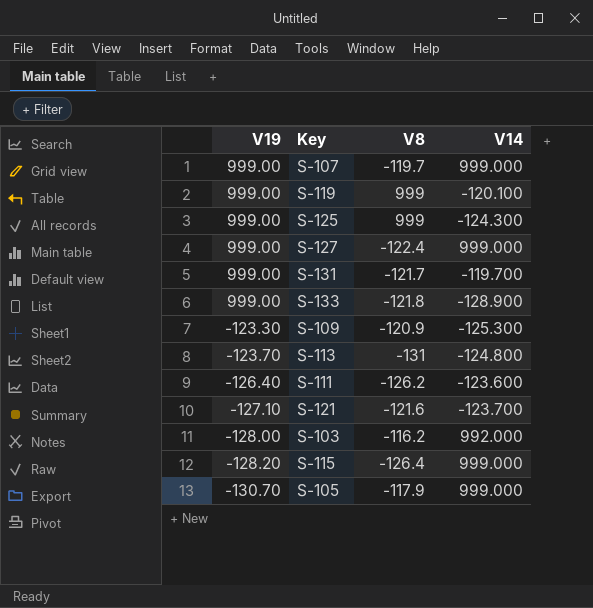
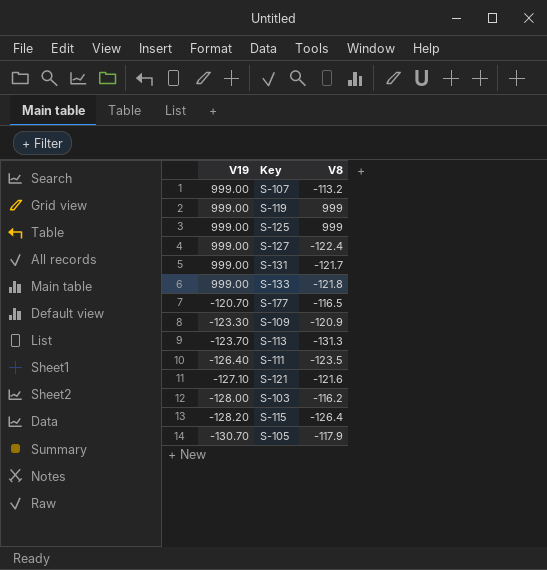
column V14 | position: 4 -> none
S-107 | V8: -119.7 -> -113.2
row S-177: none -> -120.70 | -116.5
S-113 | V8: -131 -> -131.3
S-111 | V8: -126.2 -> -123.5

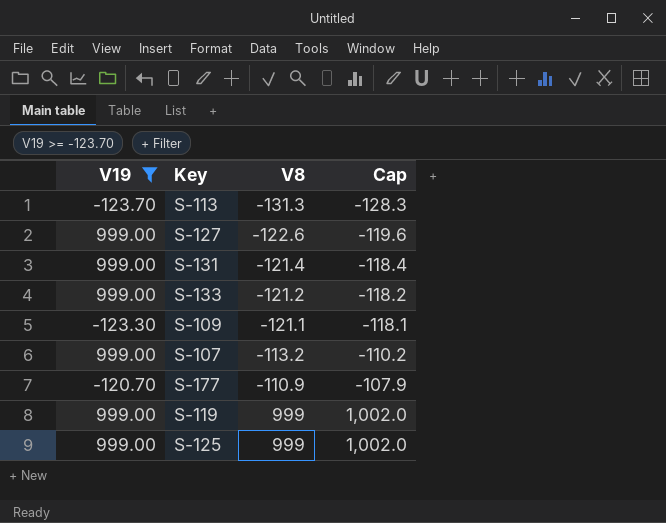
filter: none -> V19 >= -123.70
row order: V19 descending -> V8 ascending
column Cap | formula: none -> [V8] + 3
S-127 | V8: -122.4 -> -122.6
S-131 | V8: -121.7 -> -121.4
S-133 | V8: -121.8 -> -121.2
S-109 | V8: -120.9 -> -121.1
S-177 | V8: -116.5 -> -110.9

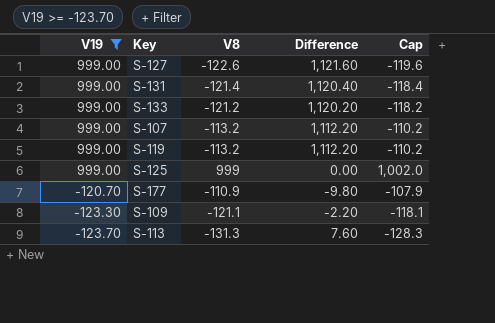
row order: V8 ascending -> V19 descending
column Difference | formula: none -> [V19] - [V8]
S-119 | V8: 999 -> -113.2
S-119 | Cap: 1,002.0 -> -110.2

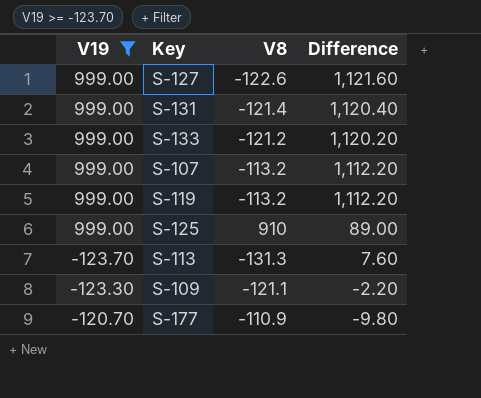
row order: V19 descending -> Difference descending
column Cap | formula: [V8] + 3 -> none
S-125 | V8: 999 -> 910
S-125 | Difference: 0.00 -> 89.00

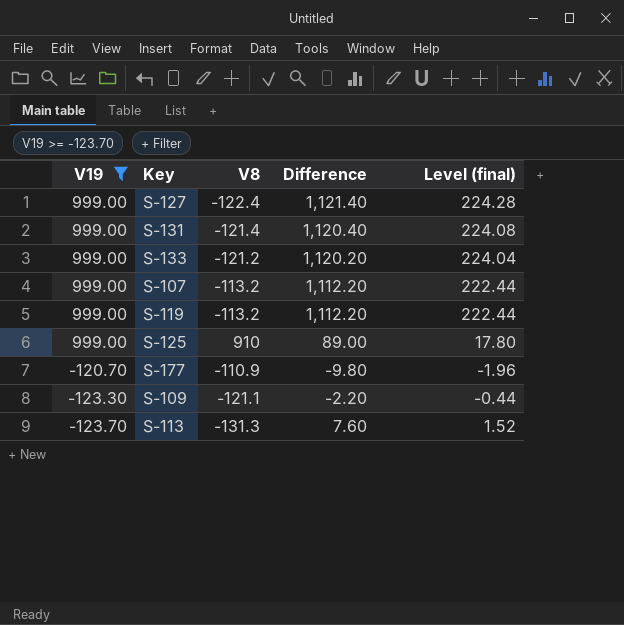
row order: Difference descending -> V19 descending
column Level (final) | formula: none -> [Difference] * 0.2
S-127 | V8: -122.6 -> -122.4
S-127 | Difference: 1,121.60 -> 1,121.40

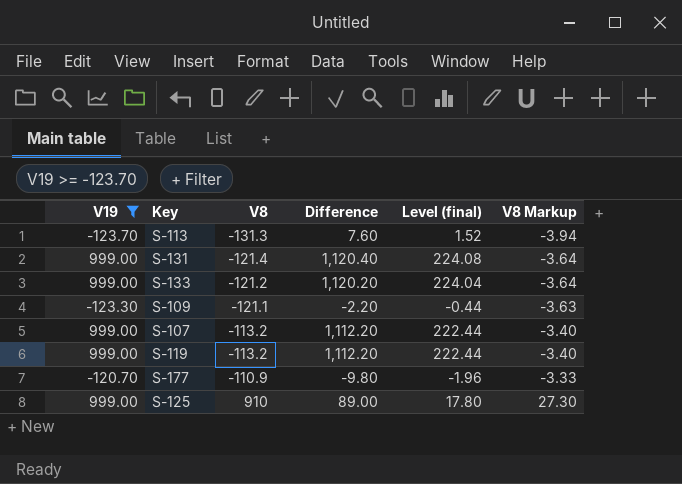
row order: V19 descending -> V8 ascending
column V8 Markup | formula: none -> [V8] * 0.03
row S-127: 999.00 | -122.4 | 1,121.40 | 224.28 -> none

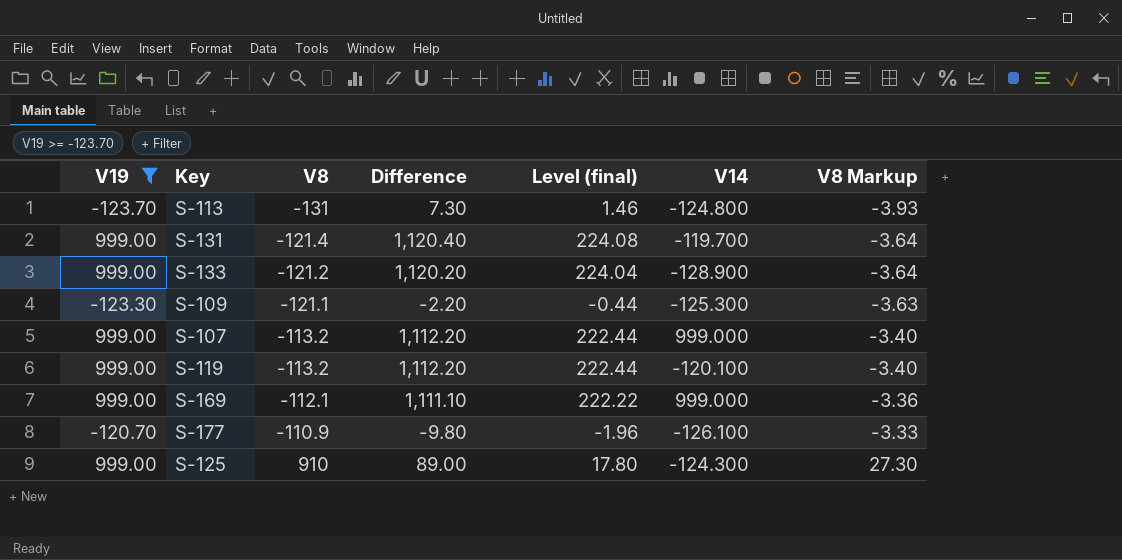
column V14 | position: none -> 6
S-113 | V8: -131.3 -> -131
S-113 | Difference: 7.60 -> 7.30
S-113 | Level (final): 1.52 -> 1.46
S-113 | V8 Markup: -3.94 -> -3.93
row S-169: none -> 999.00 | -112.1 | 1,111.10 | 222.22 | 999.000 | -3.36

